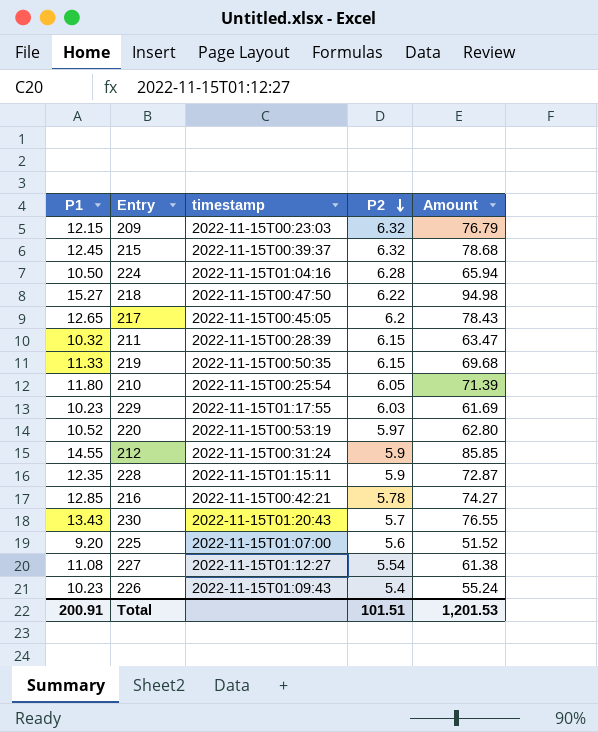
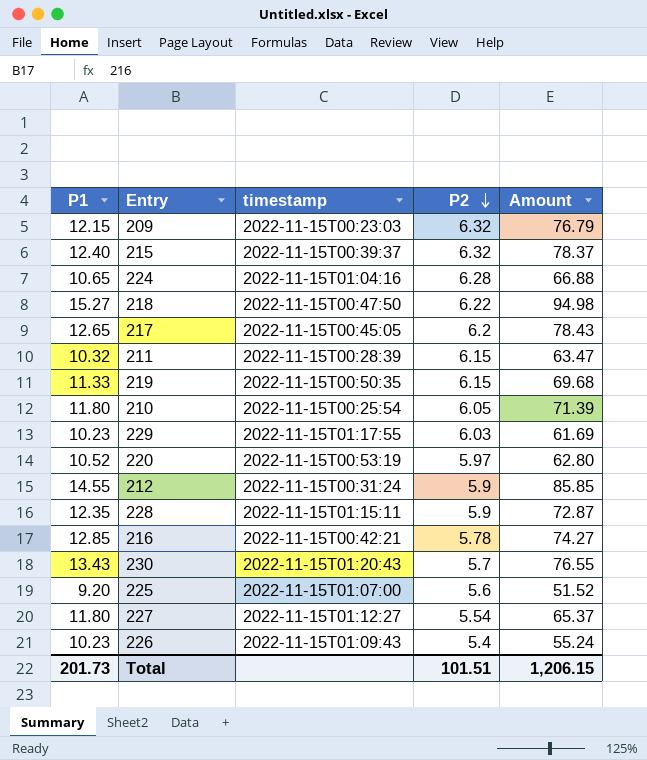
215 | P1: 12.45 -> 12.40
215 | Amount: 78.68 -> 78.37
224 | P1: 10.50 -> 10.65
224 | Amount: 65.94 -> 66.88
227 | P1: 11.08 -> 11.80
227 | Amount: 61.38 -> 65.37
Total | P1: 200.91 -> 201.73
Total | Amount: 1,201.53 -> 1,206.15

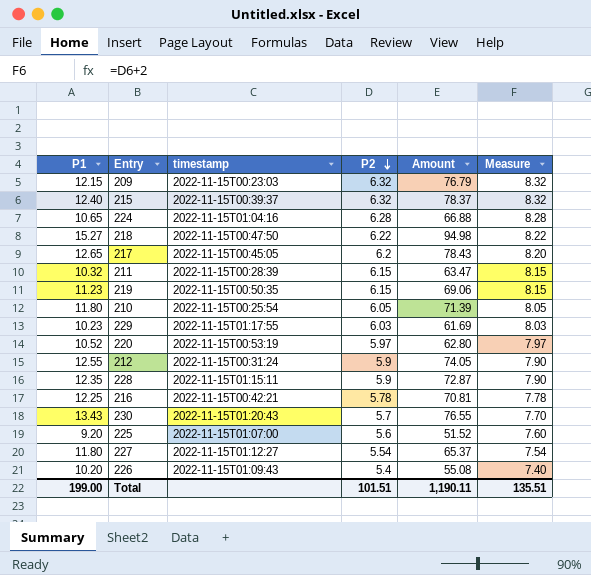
column Measure | formula: none -> [P2] + 2
219 | P1: 11.33 -> 11.23
219 | Amount: 69.68 -> 69.06
212 | P1: 14.55 -> 12.55
212 | Amount: 85.85 -> 74.05
216 | P1: 12.85 -> 12.25
216 | Amount: 74.27 -> 70.81
226 | P1: 10.23 -> 10.20
226 | Amount: 55.24 -> 55.08
Total | P1: 201.73 -> 199.00
Total | Amount: 1,206.15 -> 1,190.11

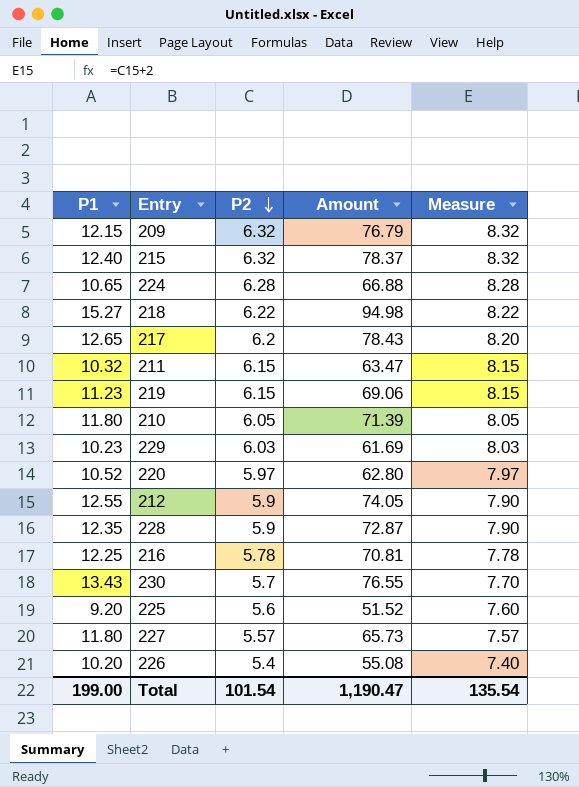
column timestamp | position: 3 -> none
227 | P2: 5.54 -> 5.57
227 | Amount: 65.37 -> 65.73
227 | Measure: 7.54 -> 7.57
Total | P2: 101.51 -> 101.54
Total | Amount: 1,190.11 -> 1,190.47
Total | Measure: 135.51 -> 135.54

